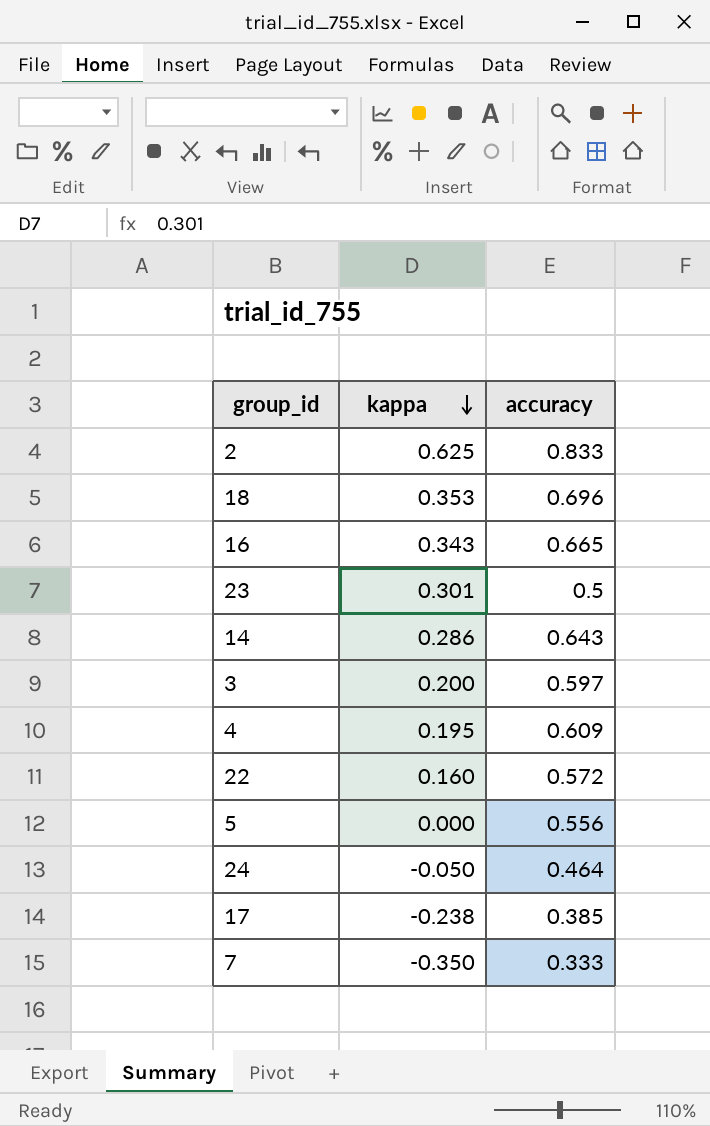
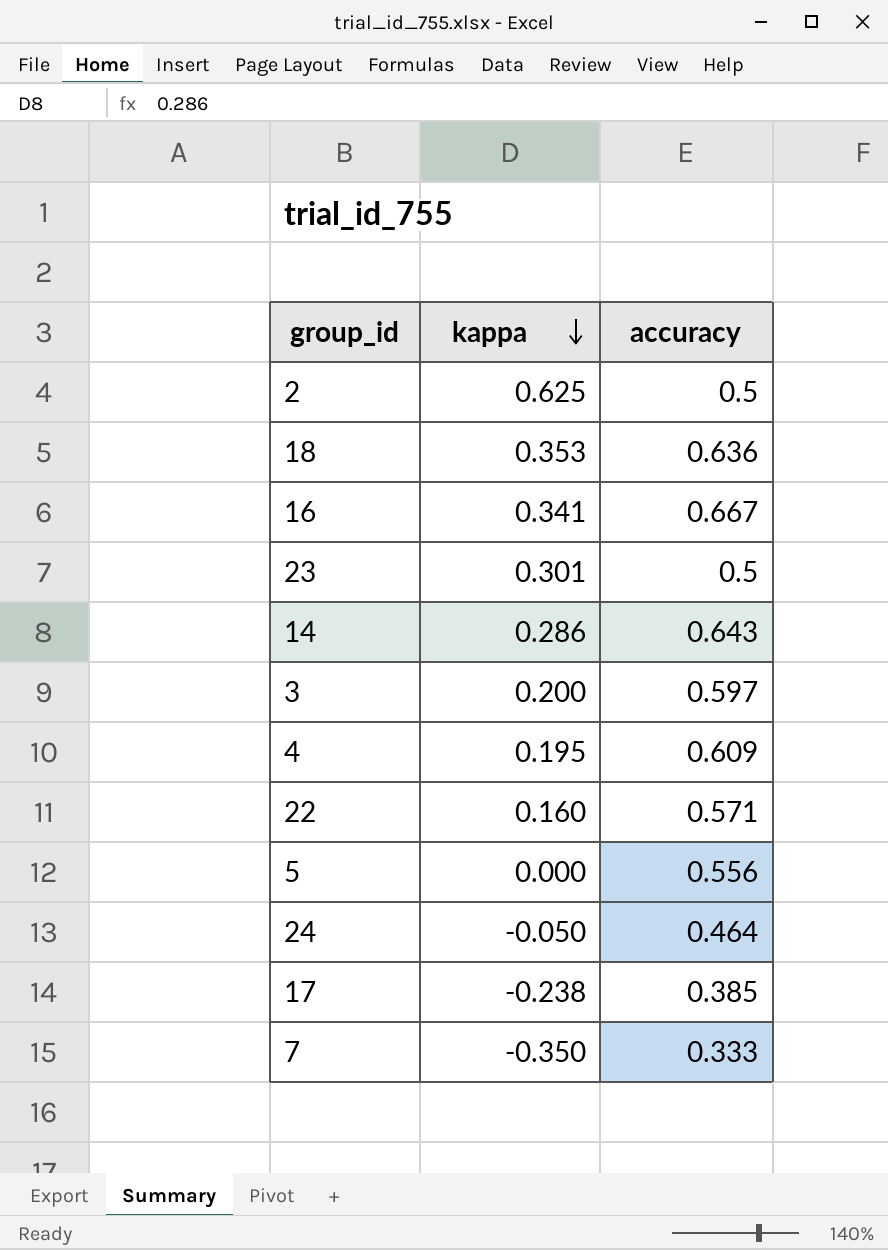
2 | accuracy: 0.833 -> 0.5
18 | accuracy: 0.696 -> 0.636
16 | kappa: 0.343 -> 0.341
16 | accuracy: 0.665 -> 0.667
22 | accuracy: 0.572 -> 0.571

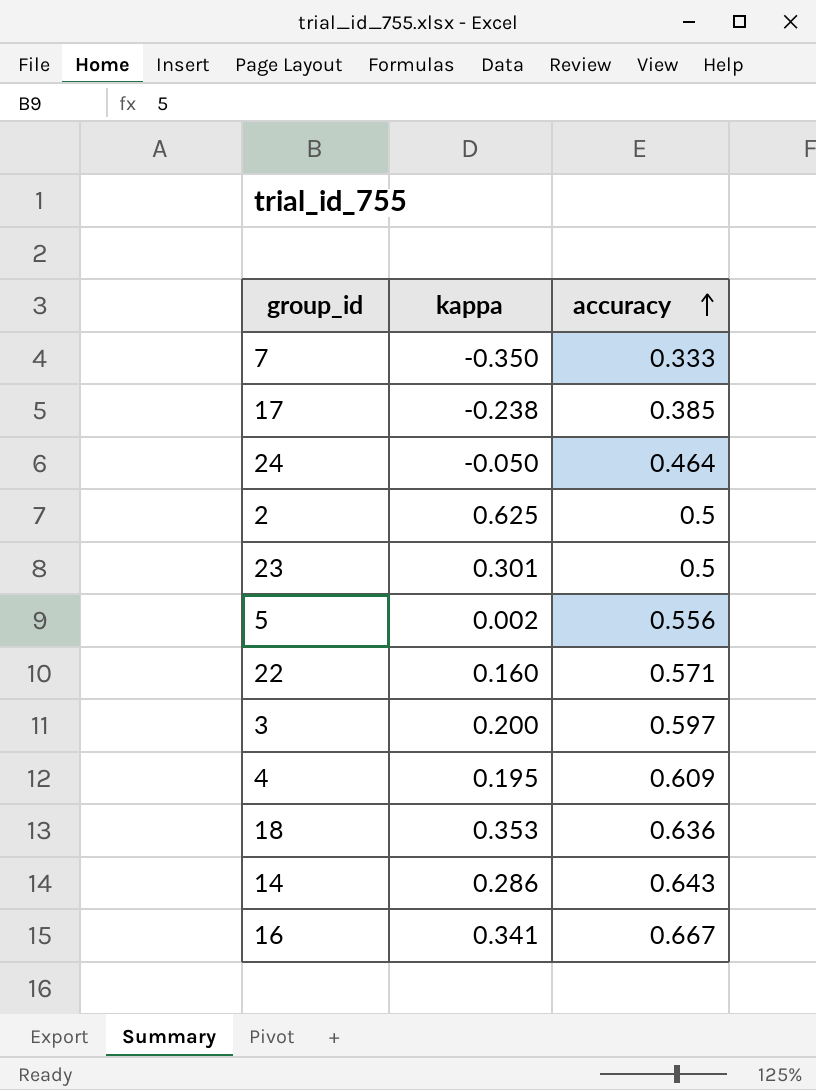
row order: kappa descending -> accuracy ascending
5 | kappa: 0.000 -> 0.002

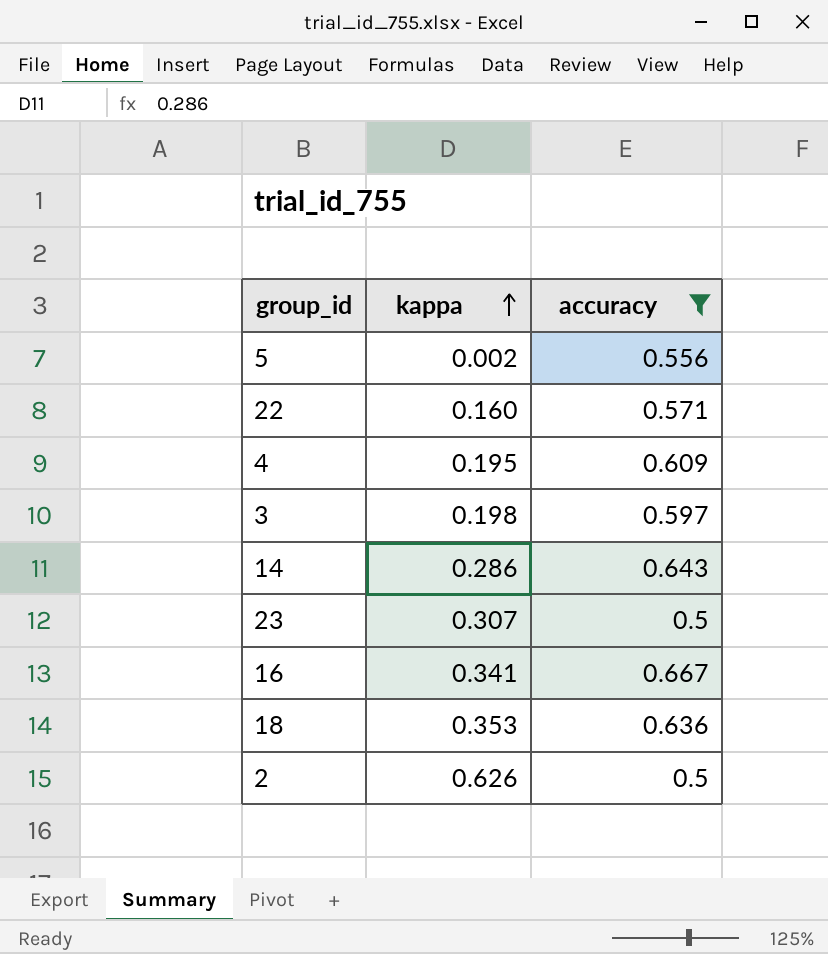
filter: none -> accuracy >= 0.5
row order: accuracy ascending -> kappa ascending
3 | kappa: 0.200 -> 0.198
23 | kappa: 0.301 -> 0.307
2 | kappa: 0.625 -> 0.626

